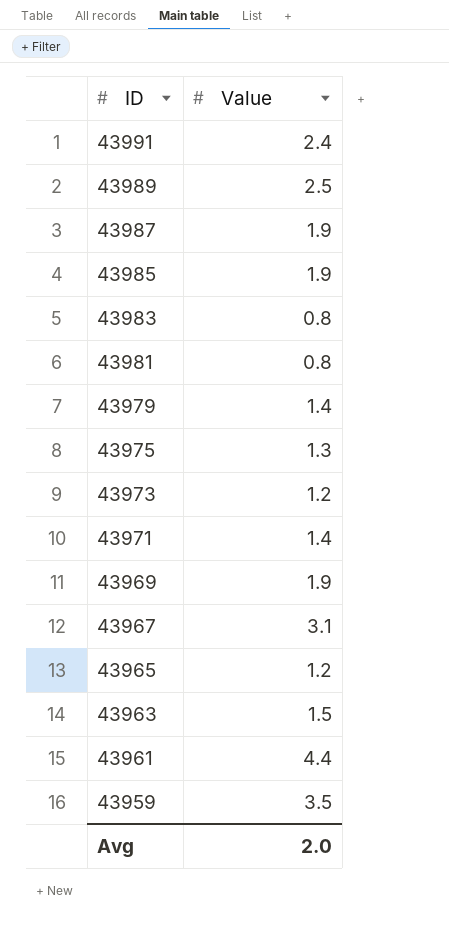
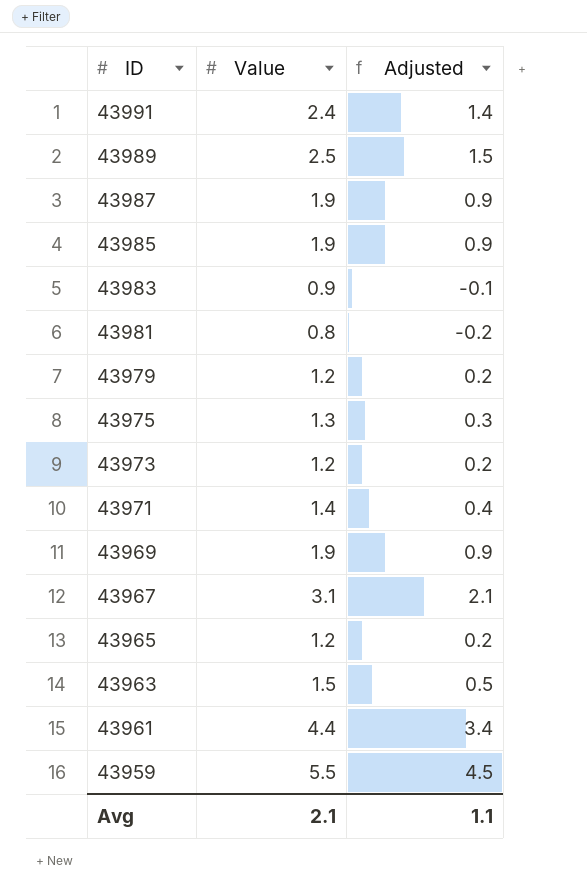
column Adjusted | formula: none -> [Value] - 1
43983 | Value: 0.8 -> 0.9
43979 | Value: 1.4 -> 1.2
43959 | Value: 3.5 -> 5.5
Avg | Value: 2.0 -> 2.1

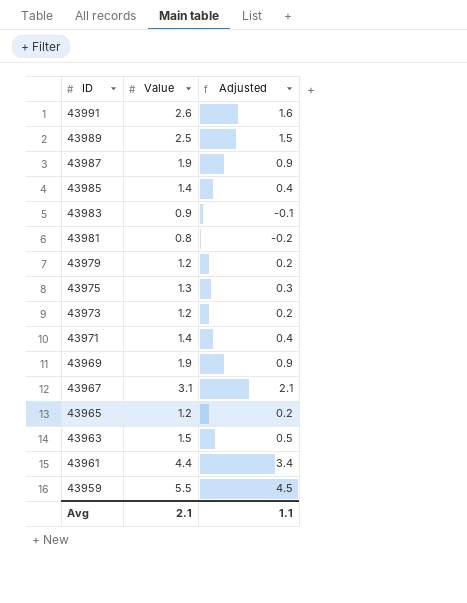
43991 | Value: 2.4 -> 2.6
43991 | Adjusted: 1.4 -> 1.6
43985 | Value: 1.9 -> 1.4
43985 | Adjusted: 0.9 -> 0.4

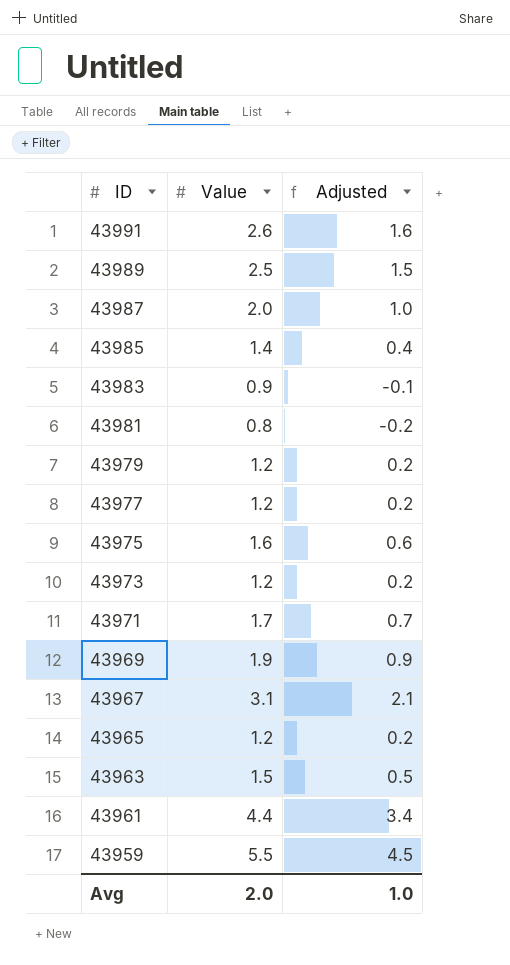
43987 | Value: 1.9 -> 2.0
43987 | Adjusted: 0.9 -> 1.0
row 43977: none -> 1.2 | 0.2
43975 | Value: 1.3 -> 1.6
43975 | Adjusted: 0.3 -> 0.6
43971 | Value: 1.4 -> 1.7
43971 | Adjusted: 0.4 -> 0.7
Avg | Value: 2.1 -> 2.0
Avg | Adjusted: 1.1 -> 1.0

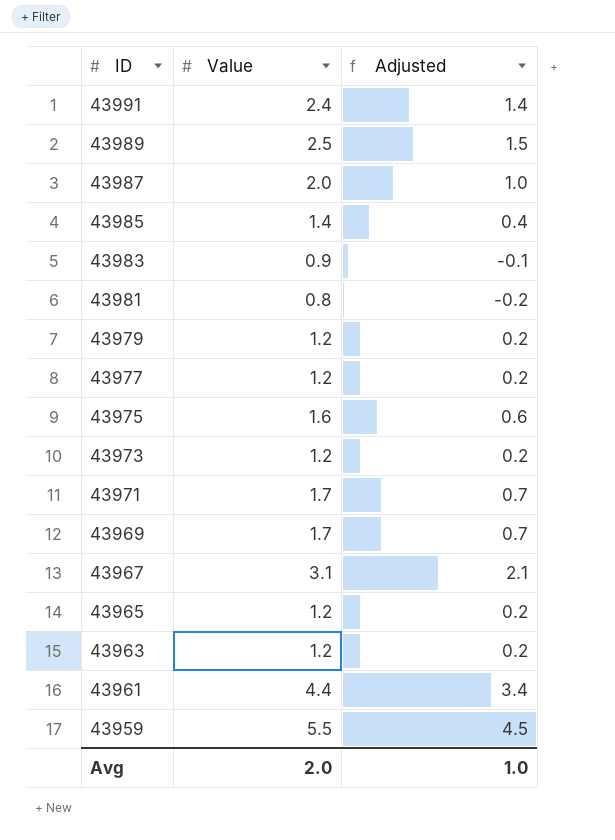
43991 | Value: 2.6 -> 2.4
43991 | Adjusted: 1.6 -> 1.4
43969 | Value: 1.9 -> 1.7
43969 | Adjusted: 0.9 -> 0.7
43963 | Value: 1.5 -> 1.2
43963 | Adjusted: 0.5 -> 0.2

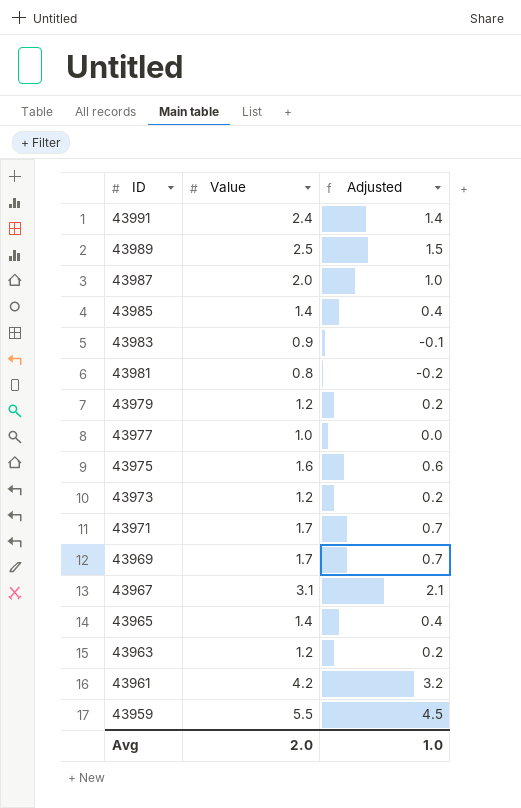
43977 | Value: 1.2 -> 1.0
43977 | Adjusted: 0.2 -> 0.0
43965 | Value: 1.2 -> 1.4
43965 | Adjusted: 0.2 -> 0.4
43961 | Value: 4.4 -> 4.2
43961 | Adjusted: 3.4 -> 3.2

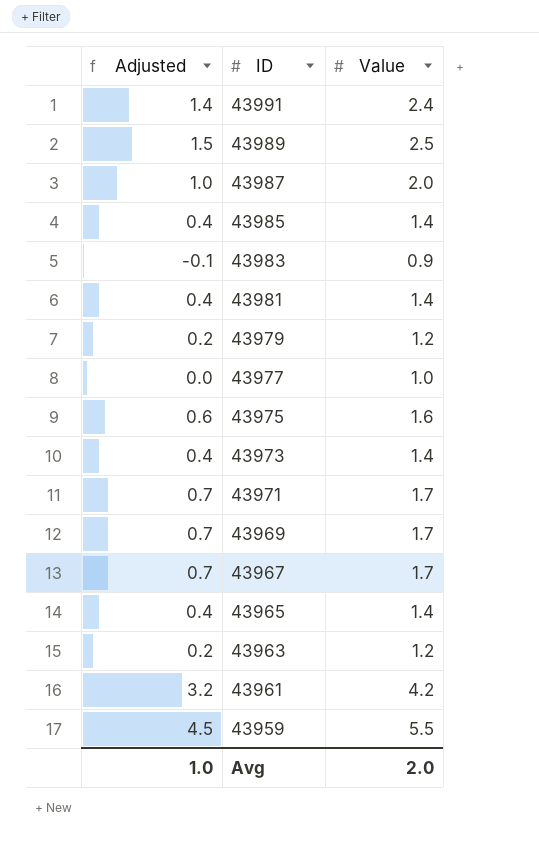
column Adjusted | position: 3 -> 1
43981 | Adjusted: -0.2 -> 0.4
43981 | Value: 0.8 -> 1.4
43973 | Adjusted: 0.2 -> 0.4
43973 | Value: 1.2 -> 1.4
43967 | Adjusted: 2.1 -> 0.7
43967 | Value: 3.1 -> 1.7

